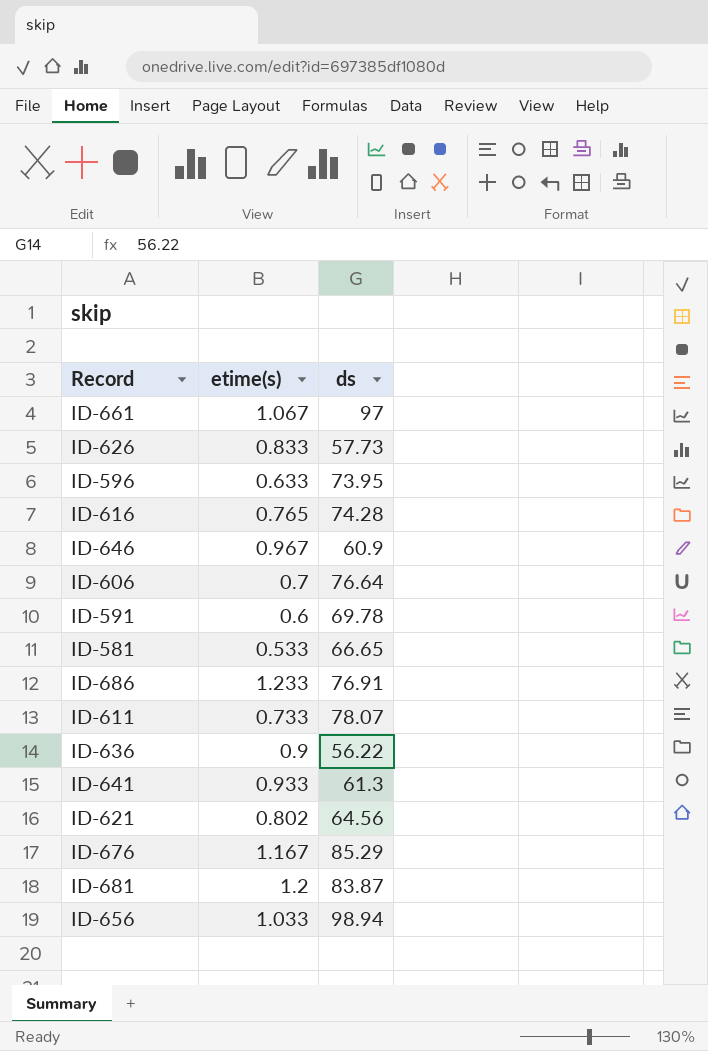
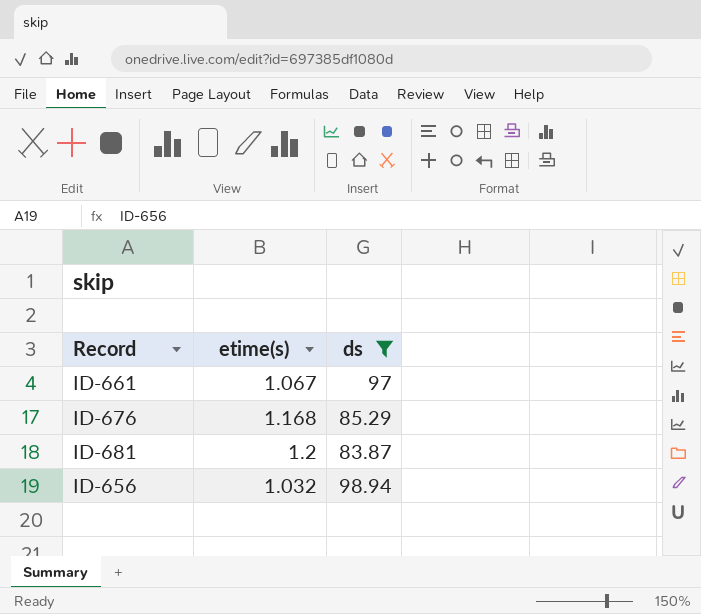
filter: none -> ds >= 83.87
ID-676 | etime(s): 1.167 -> 1.168
ID-656 | etime(s): 1.033 -> 1.032

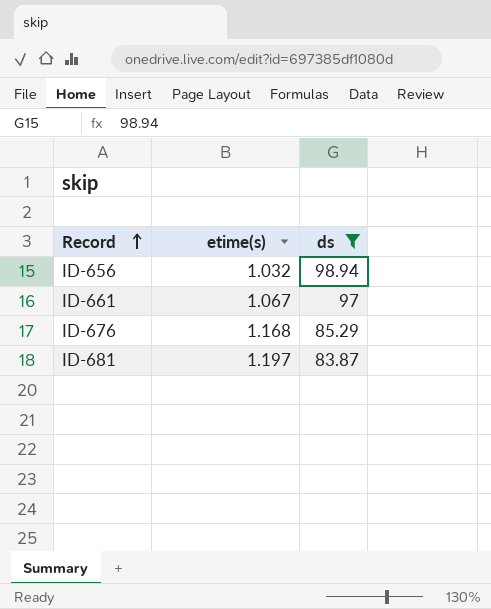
row order: none -> Record ascending
ID-681 | etime(s): 1.2 -> 1.197

